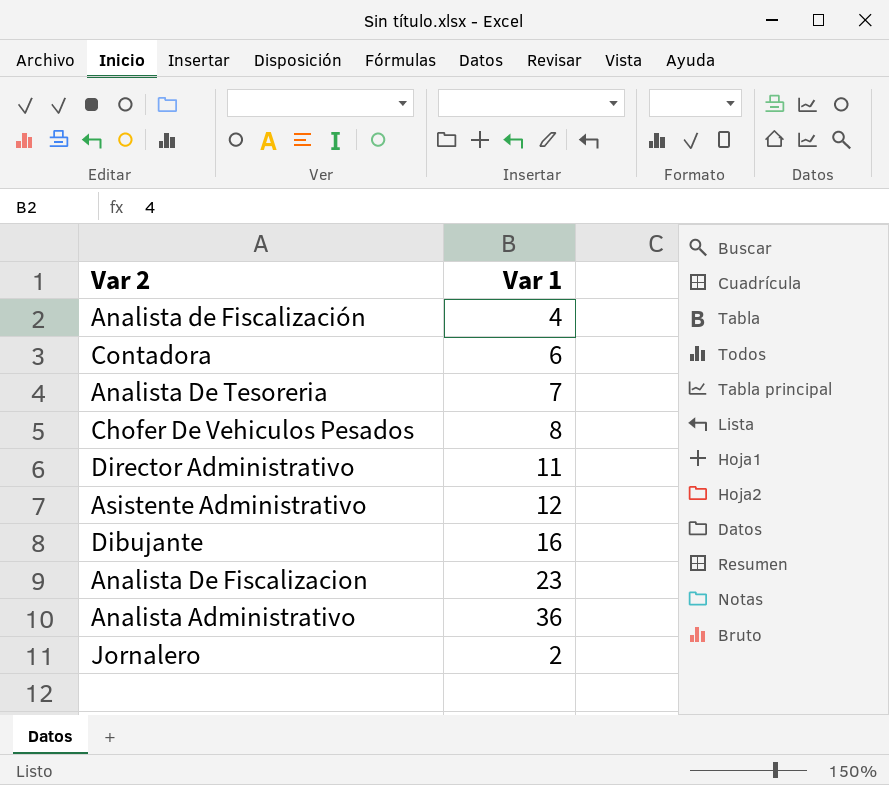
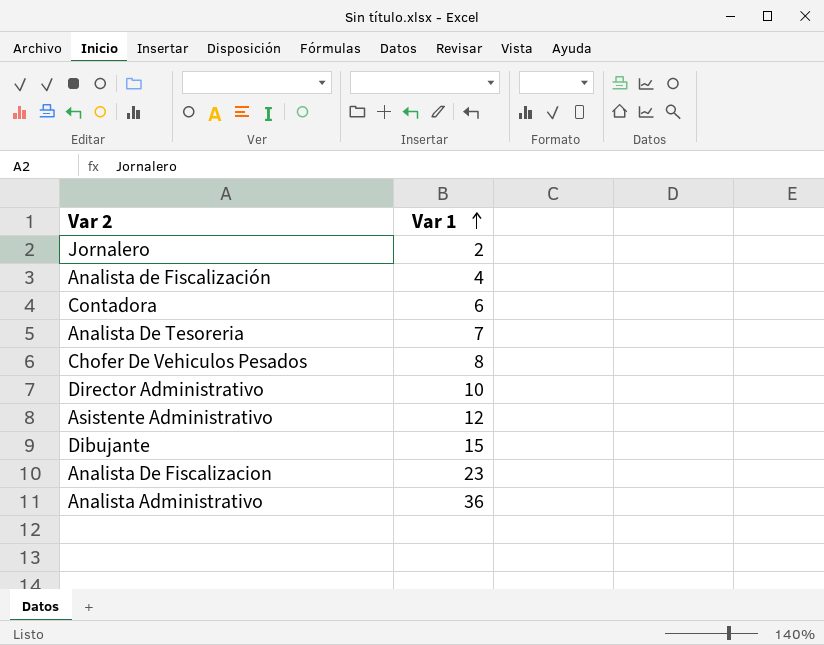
row order: none -> Var 1 ascending
Director Administrativo | Var 1: 11 -> 10
Dibujante | Var 1: 16 -> 15

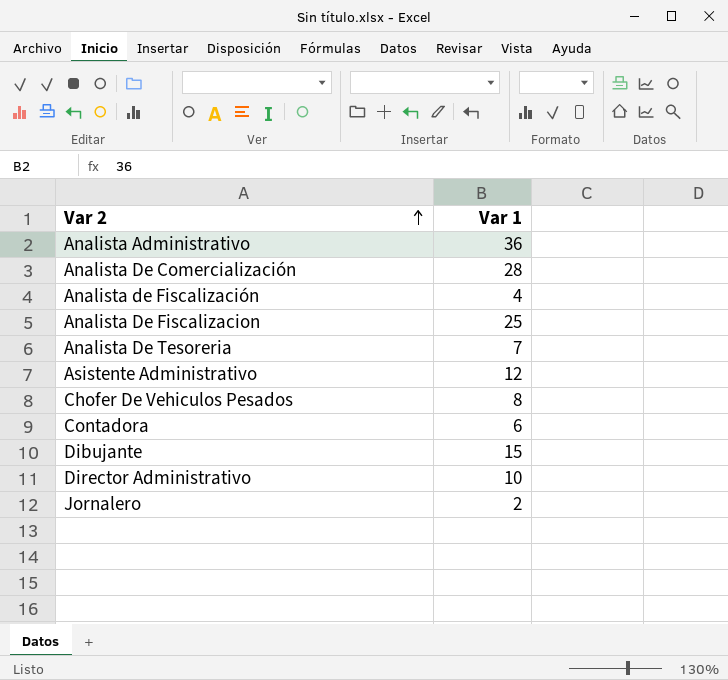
row order: Var 1 ascending -> Var 2 ascending
row Analista De Comercialización: none -> 28
Analista De Fiscalizacion | Var 1: 23 -> 25

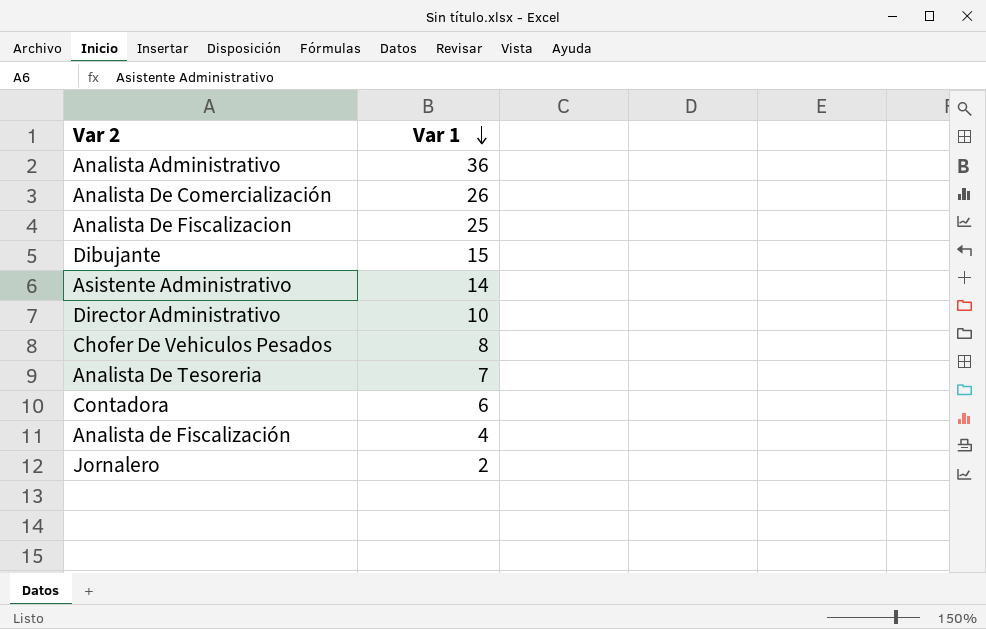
row order: Var 2 ascending -> Var 1 descending
Analista De Comercialización | Var 1: 28 -> 26
Asistente Administrativo | Var 1: 12 -> 14

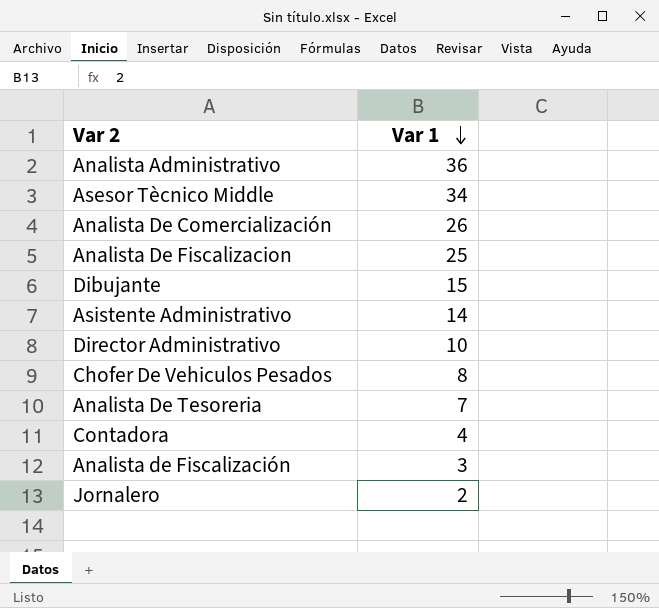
row Asesor Tècnico Middle: none -> 34
Contadora | Var 1: 6 -> 4
Analista de Fiscalización | Var 1: 4 -> 3

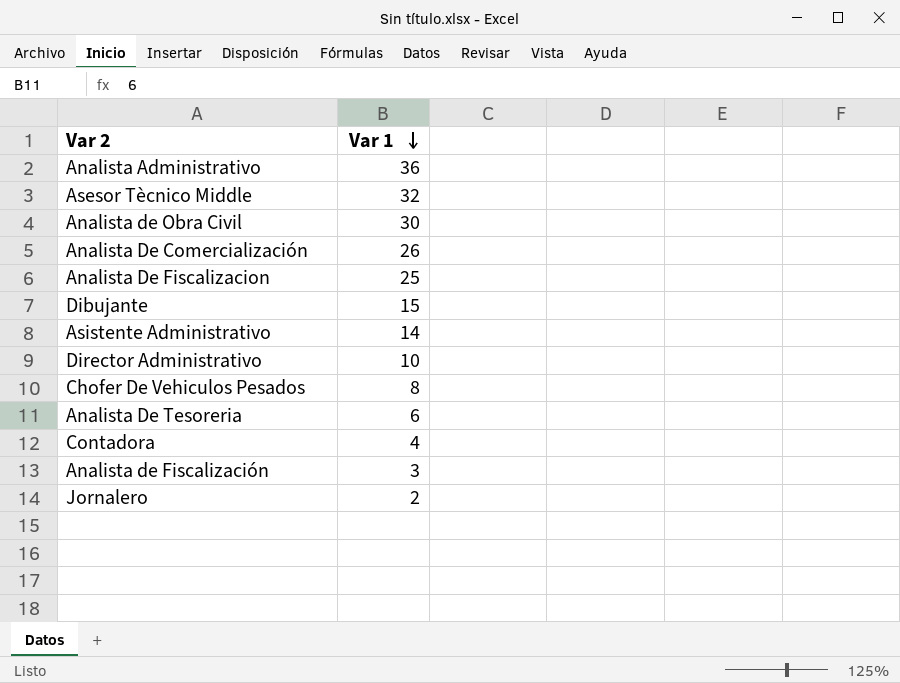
Asesor Tècnico Middle | Var 1: 34 -> 32
row Analista de Obra Civil: none -> 30
Analista De Tesoreria | Var 1: 7 -> 6

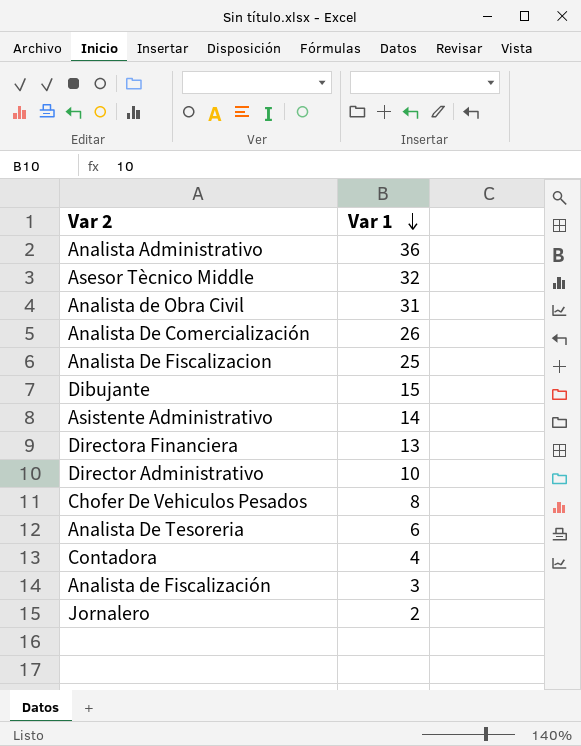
Analista de Obra Civil | Var 1: 30 -> 31
row Directora Financiera: none -> 13

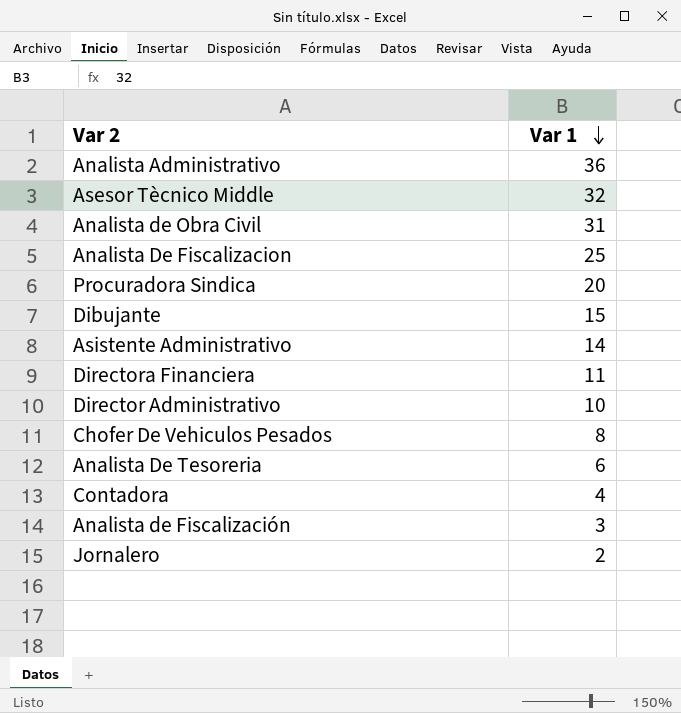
row Analista De Comercialización: 26 -> none
row Procuradora Sindica: none -> 20
Directora Financiera | Var 1: 13 -> 11

